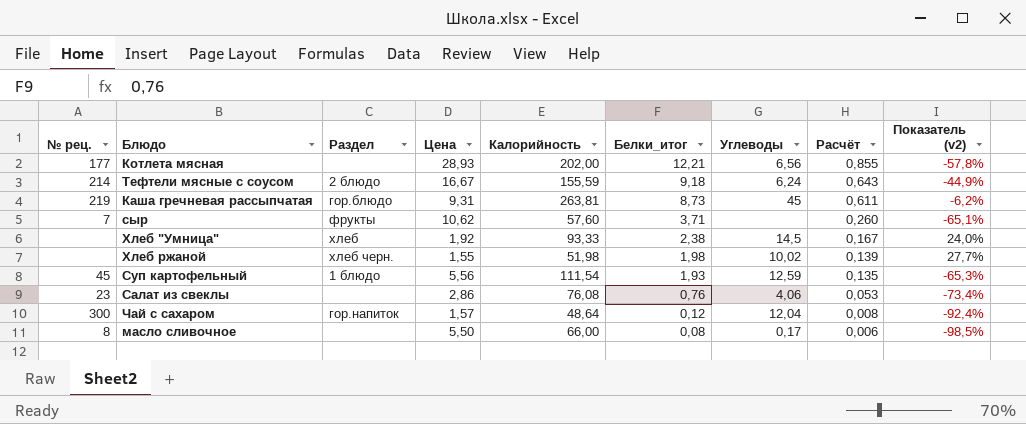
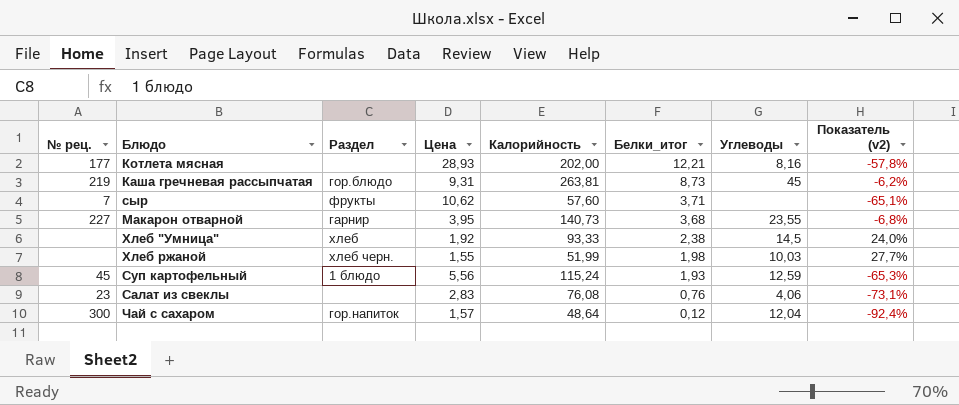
column Расчёт | formula: [Белки_итог] * 0,07 -> none
row Тефтели мясные с соусом: 214 | 2 блюдо | 16,67 | 155,59 | 9,18 | 6,24 | 0,643 | -44,9% -> none
row масло сливочное: 8 | none | 5,50 | 66,00 | 0,08 | 0,17 | 0,006 | -98,5% -> none
Котлета мясная | Углеводы: 6,56 -> 8,16
row Макарон отварной: none -> 227 | гарнир | 3,95 | 140,73 | 3,68 | 23,55 | -6,8%
Хлеб ржаной | Калорийность: 51,98 -> 51,99
Хлеб ржаной | Углеводы: 10,02 -> 10,03
Суп картофельный | Калорийность: 111,54 -> 115,24
Салат из свеклы | Цена: 2,86 -> 2,83
Салат из свеклы | Показатель (v2): -73,4% -> -73,1%

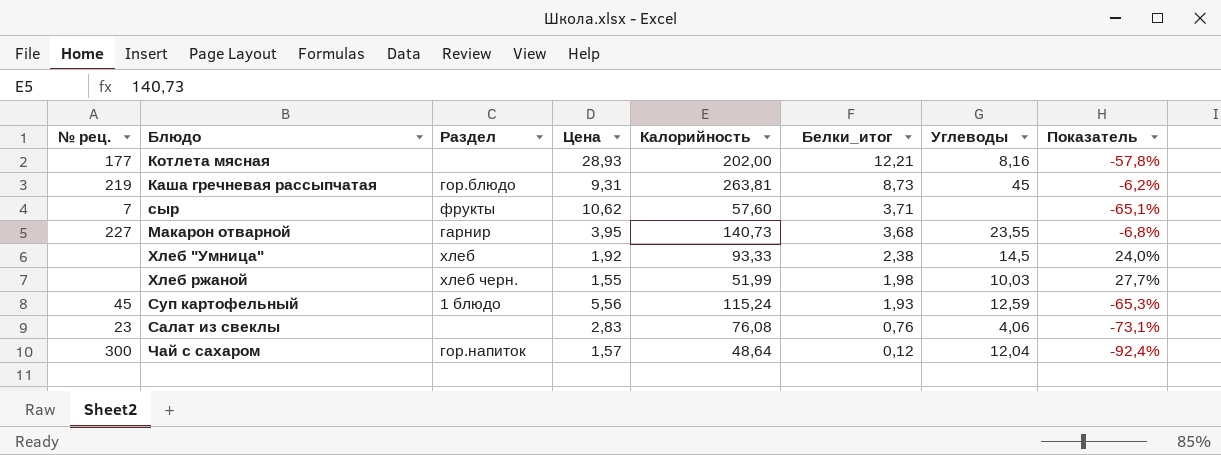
column name: Показатель (v2) -> Показатель

